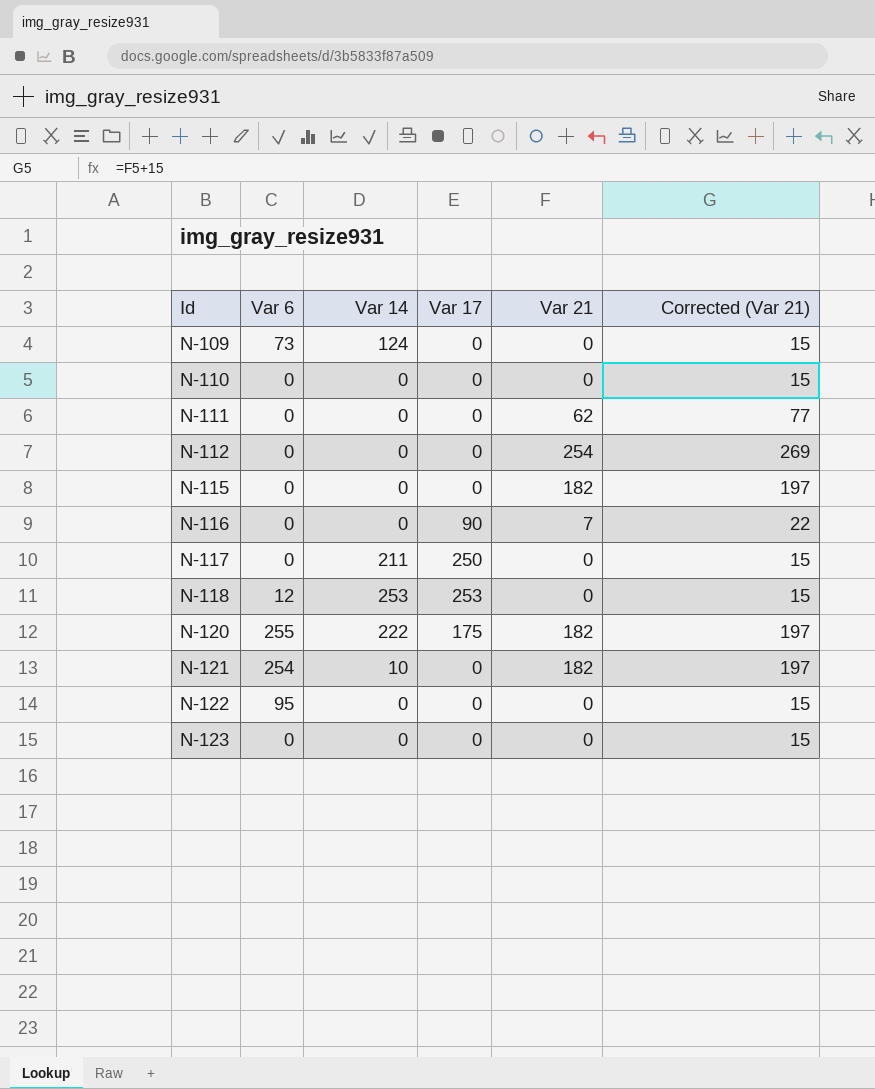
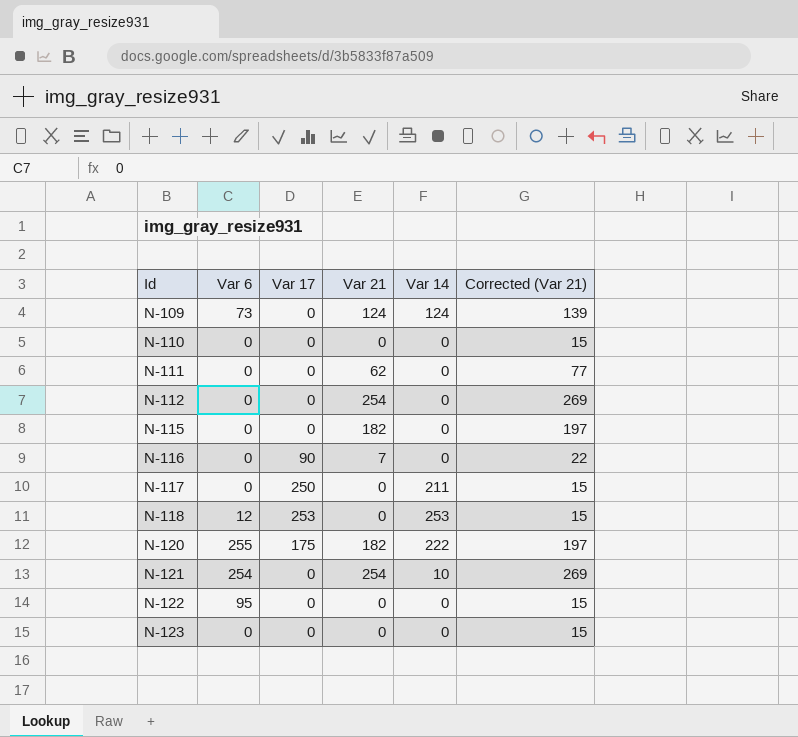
column Var 14 | position: 3 -> 5
N-109 | Var 21: 0 -> 124
N-109 | Corrected (Var 21): 15 -> 139
N-121 | Var 21: 182 -> 254
N-121 | Corrected (Var 21): 197 -> 269

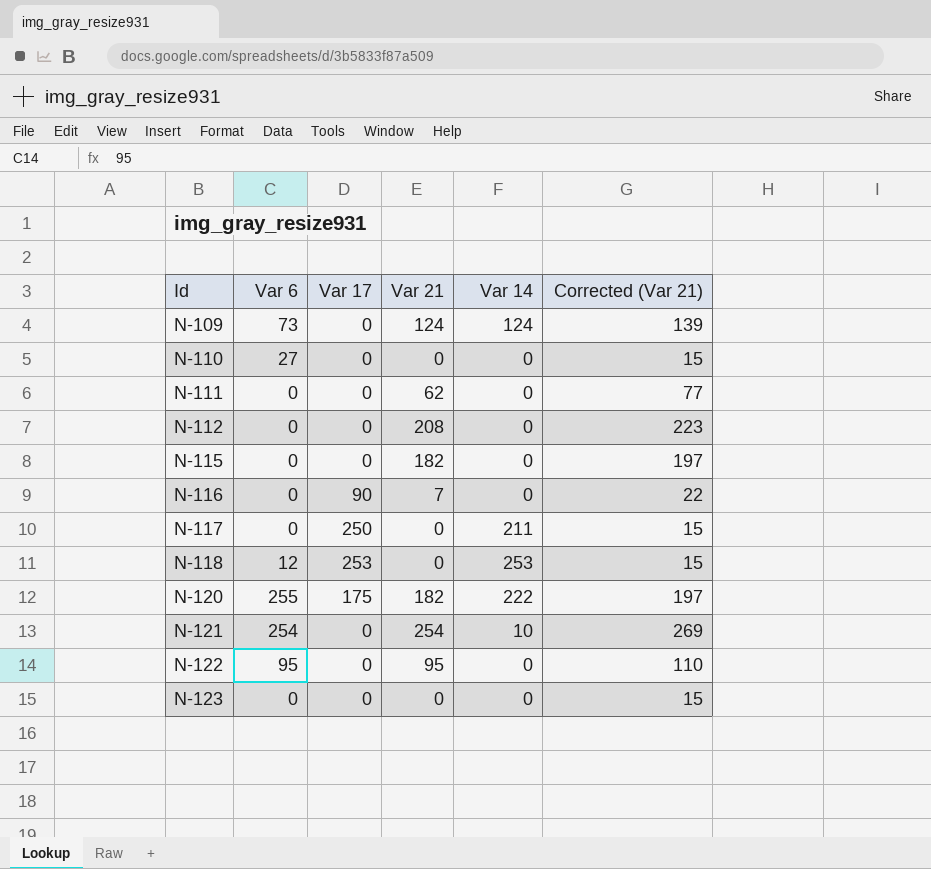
N-110 | Var 6: 0 -> 27
N-112 | Var 21: 254 -> 208
N-112 | Corrected (Var 21): 269 -> 223
N-122 | Var 21: 0 -> 95
N-122 | Corrected (Var 21): 15 -> 110

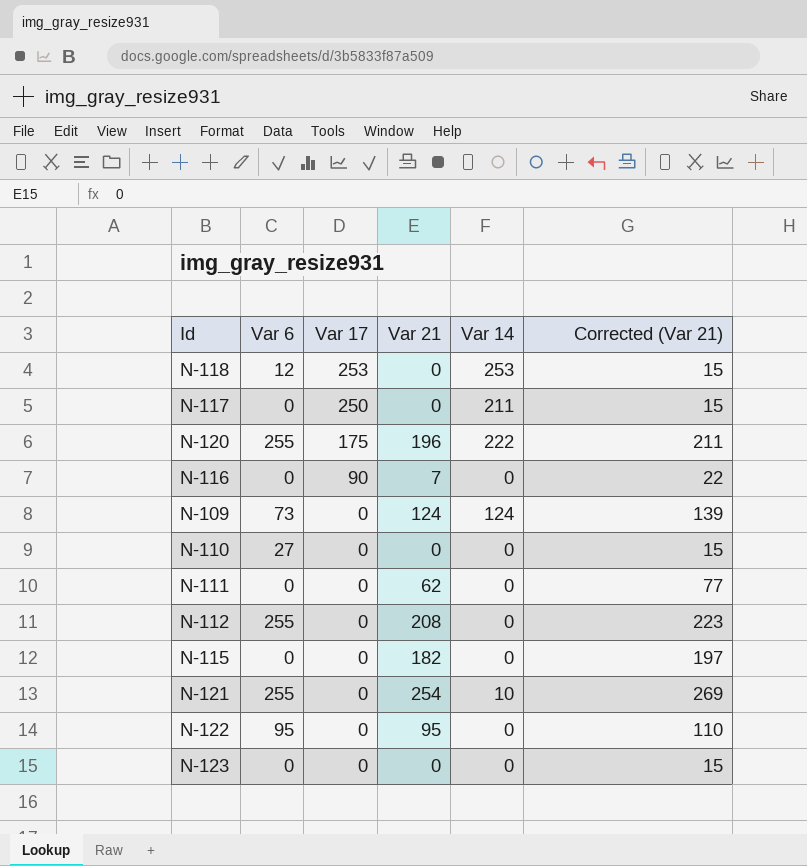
row order: Id ascending -> Var 17 descending
N-120 | Var 21: 182 -> 196
N-120 | Corrected (Var 21): 197 -> 211
N-112 | Var 6: 0 -> 255
N-121 | Var 6: 254 -> 255

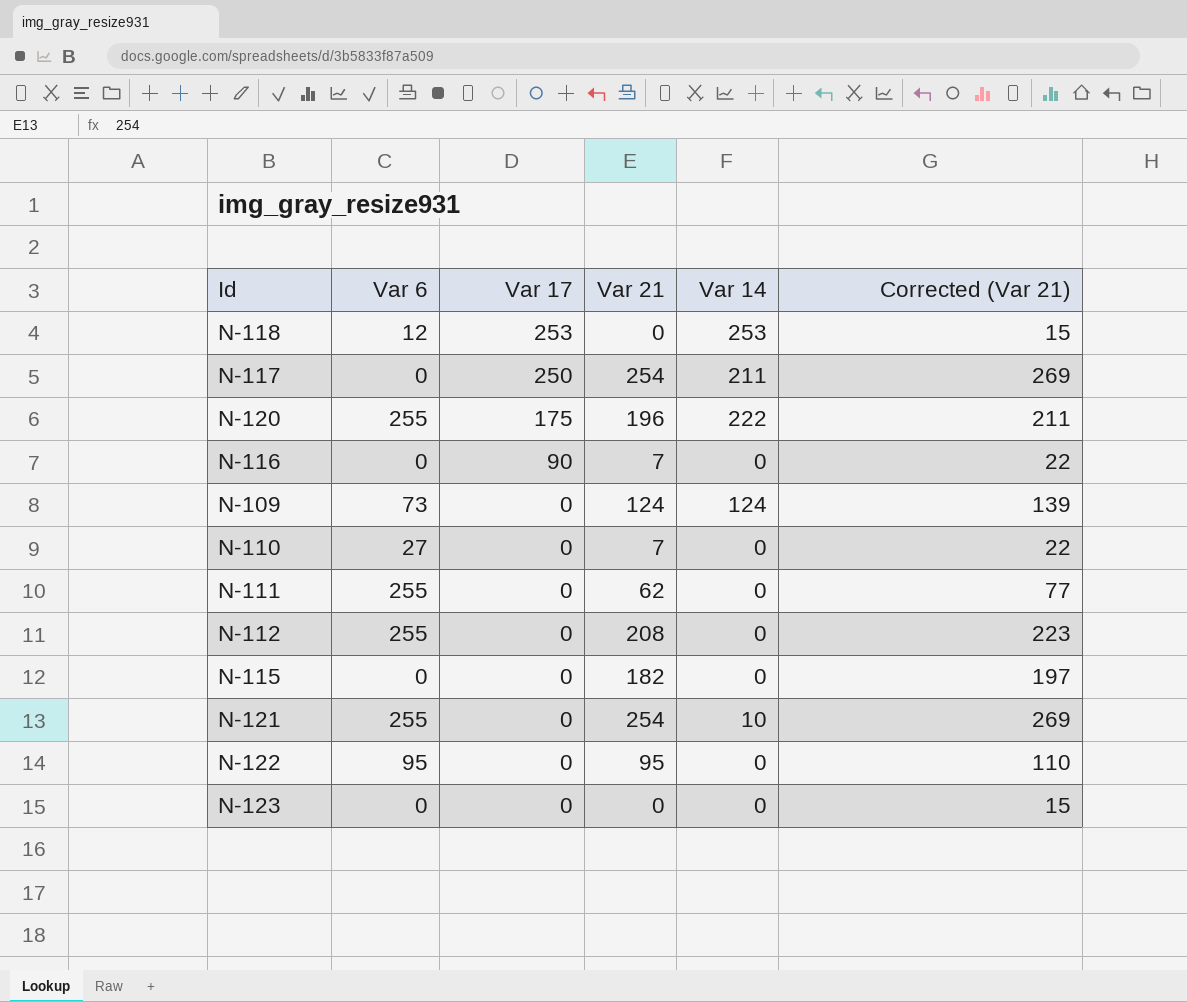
N-117 | Var 21: 0 -> 254
N-117 | Corrected (Var 21): 15 -> 269
N-110 | Var 21: 0 -> 7
N-110 | Corrected (Var 21): 15 -> 22
N-111 | Var 6: 0 -> 255

